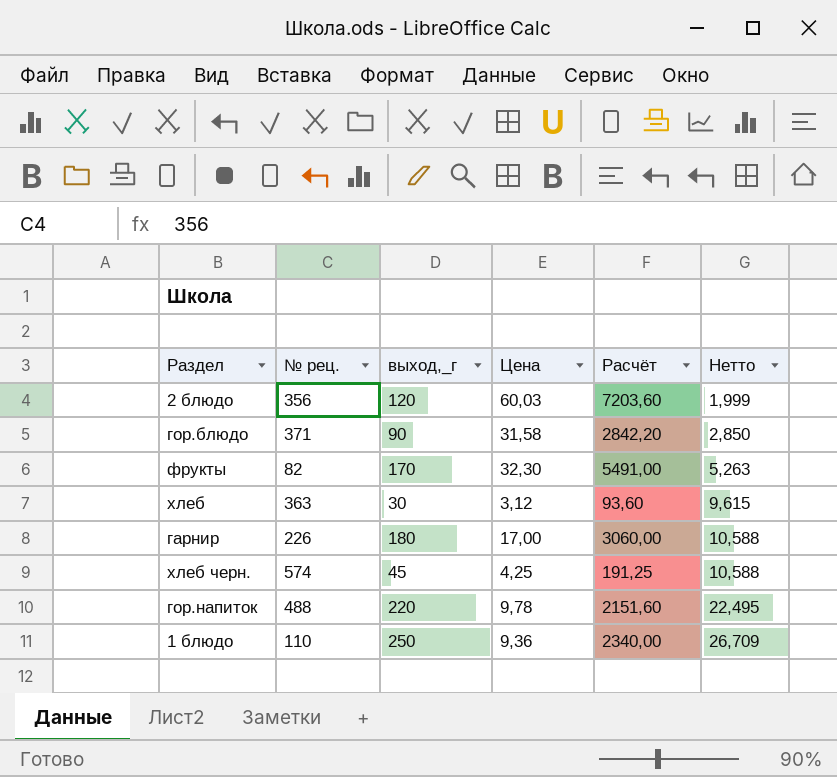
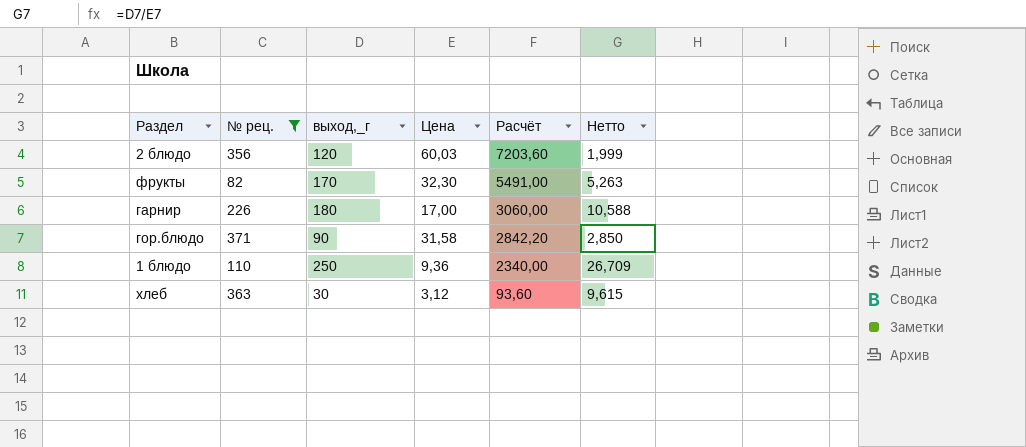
filter: none -> № рец. <= 371
row order: Нетто ascending -> Расчёт descending

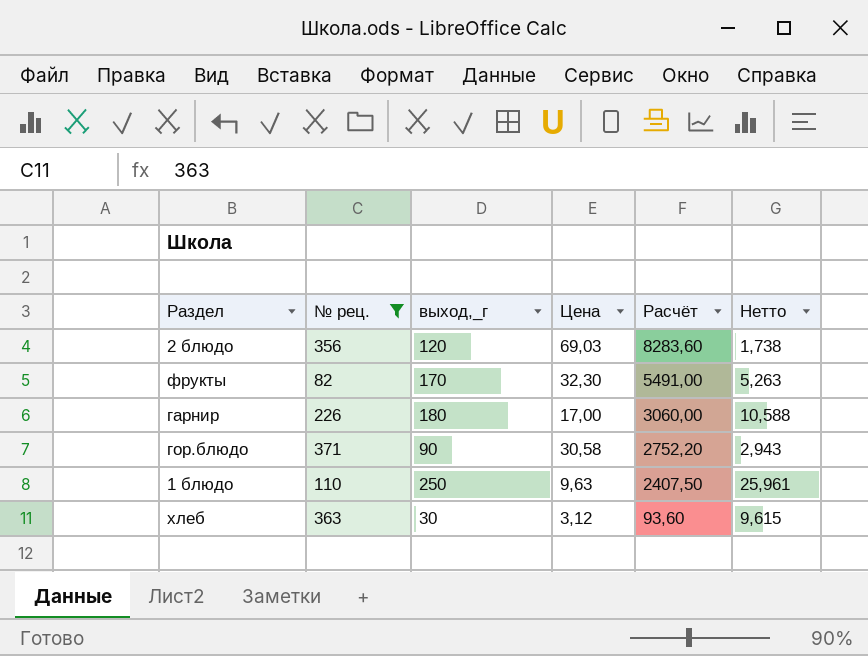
2 блюдо | Цена: 60,03 -> 69,03
2 блюдо | Расчёт: 7203,60 -> 8283,60
2 блюдо | Нетто: 1,999 -> 1,738
гор.блюдо | Цена: 31,58 -> 30,58
гор.блюдо | Расчёт: 2842,20 -> 2752,20
гор.блюдо | Нетто: 2,850 -> 2,943
1 блюдо | Цена: 9,36 -> 9,63
1 блюдо | Расчёт: 2340,00 -> 2407,50
1 блюдо | Нетто: 26,709 -> 25,961

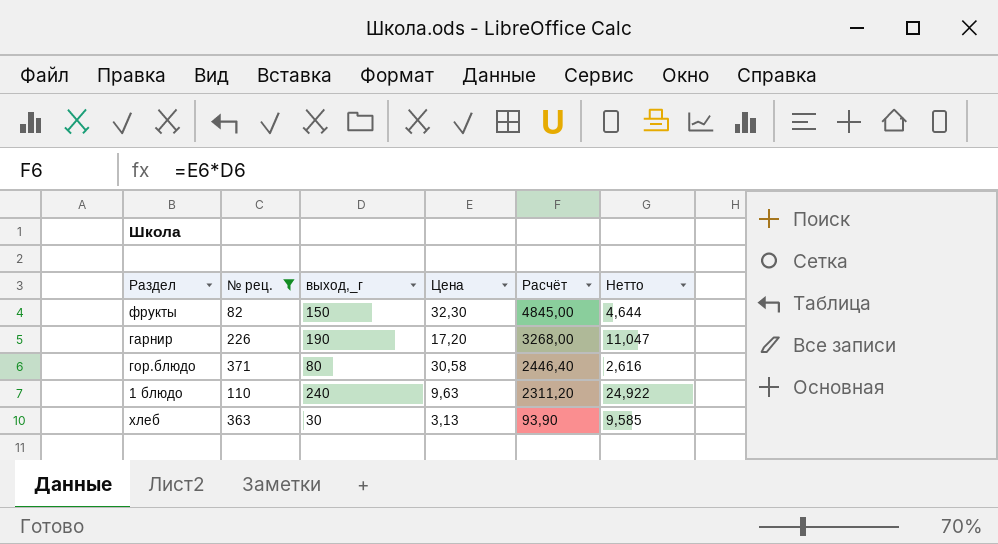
row 2 блюдо: 356 | 120 | 69,03 | 8283,60 | 1,738 -> none
фрукты | выход,_г: 170 -> 150
фрукты | Расчёт: 5491,00 -> 4845,00
фрукты | Нетто: 5,263 -> 4,644
гарнир | выход,_г: 180 -> 190
гарнир | Цена: 17,00 -> 17,20
гарнир | Расчёт: 3060,00 -> 3268,00
гарнир | Нетто: 10,588 -> 11,047
гор.блюдо | выход,_г: 90 -> 80
гор.блюдо | Расчёт: 2752,20 -> 2446,40
гор.блюдо | Нетто: 2,943 -> 2,616
1 блюдо | выход,_г: 250 -> 240
1 блюдо | Расчёт: 2407,50 -> 2311,20
1 блюдо | Нетто: 25,961 -> 24,922
хлеб | Цена: 3,12 -> 3,13
хлеб | Расчёт: 93,60 -> 93,90
хлеб | Нетто: 9,615 -> 9,585

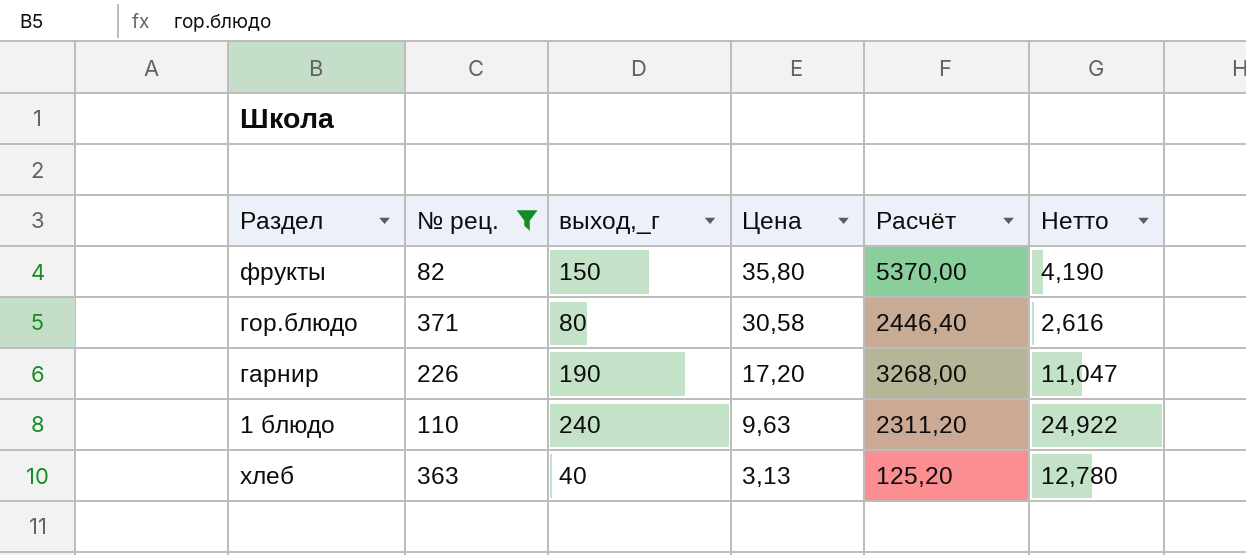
row order: Расчёт descending -> Цена descending
фрукты | Цена: 32,30 -> 35,80
фрукты | Расчёт: 4845,00 -> 5370,00
фрукты | Нетто: 4,644 -> 4,190
хлеб | выход,_г: 30 -> 40
хлеб | Расчёт: 93,90 -> 125,20
хлеб | Нетто: 9,585 -> 12,780

